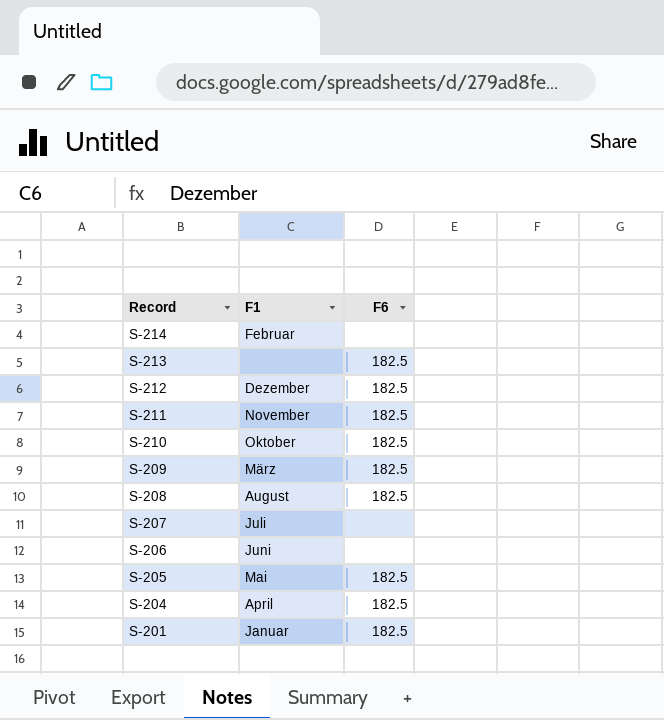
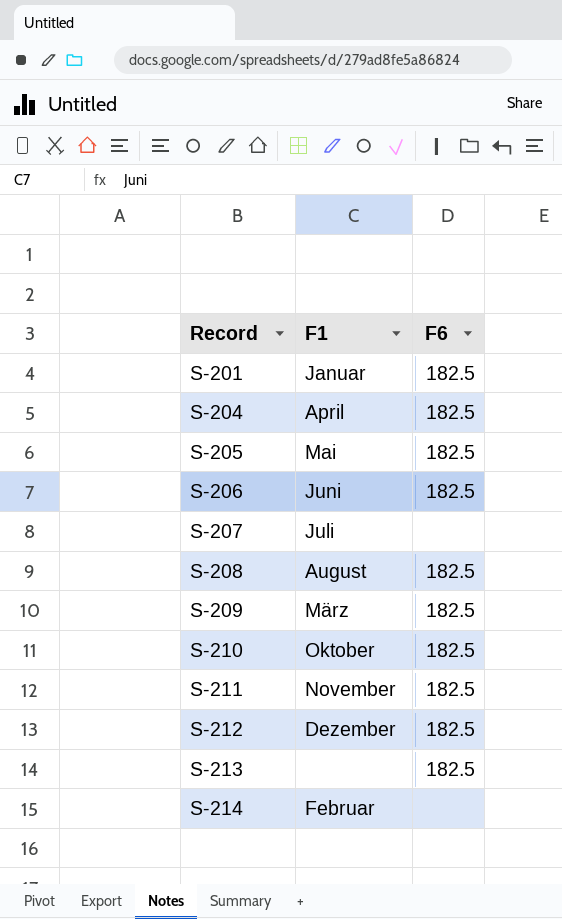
row order: Record descending -> Record ascending
S-206 | F6: none -> 182.5

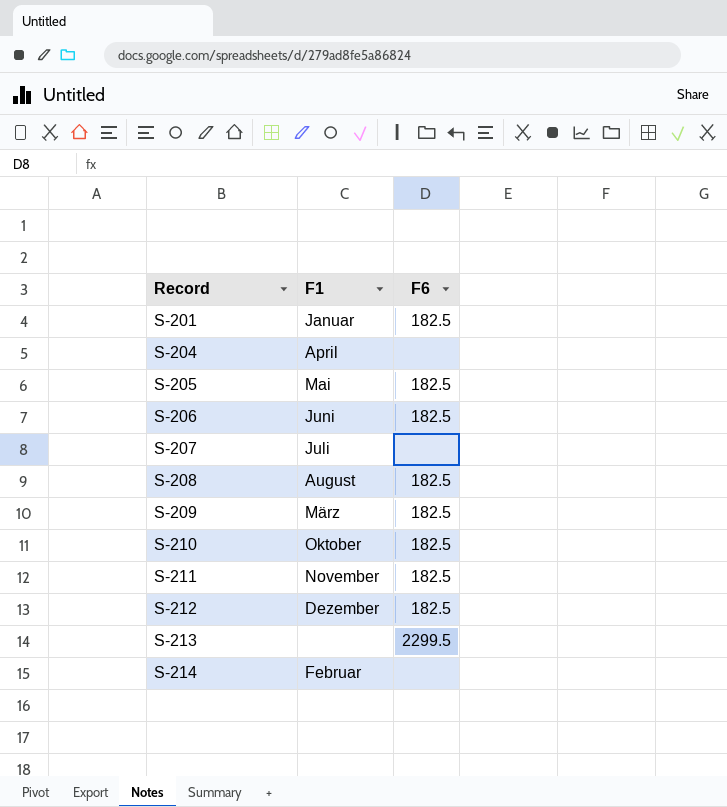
S-204 | F6: 182.5 -> none
S-213 | F6: 182.5 -> 2299.5

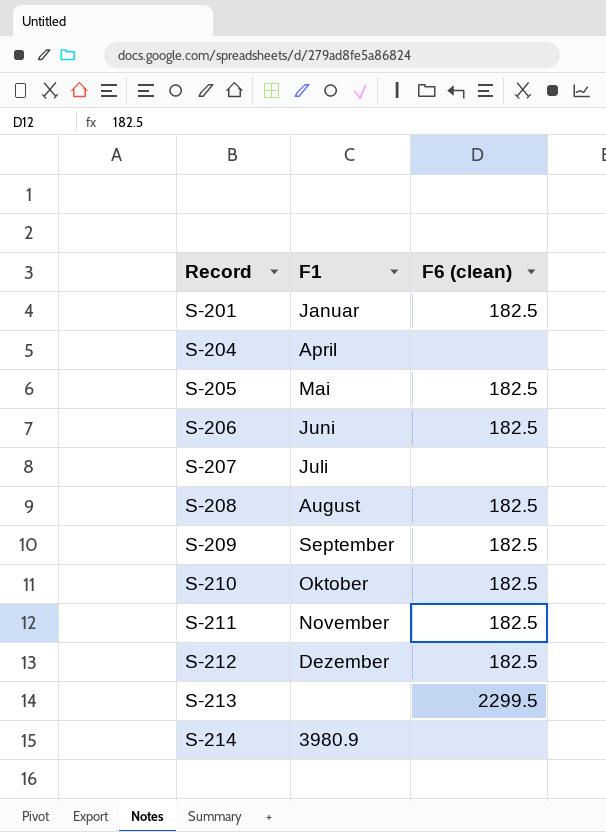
column name: F6 -> F6 (clean)
S-209 | F1: März -> September
S-214 | F1: Februar -> 3980.9

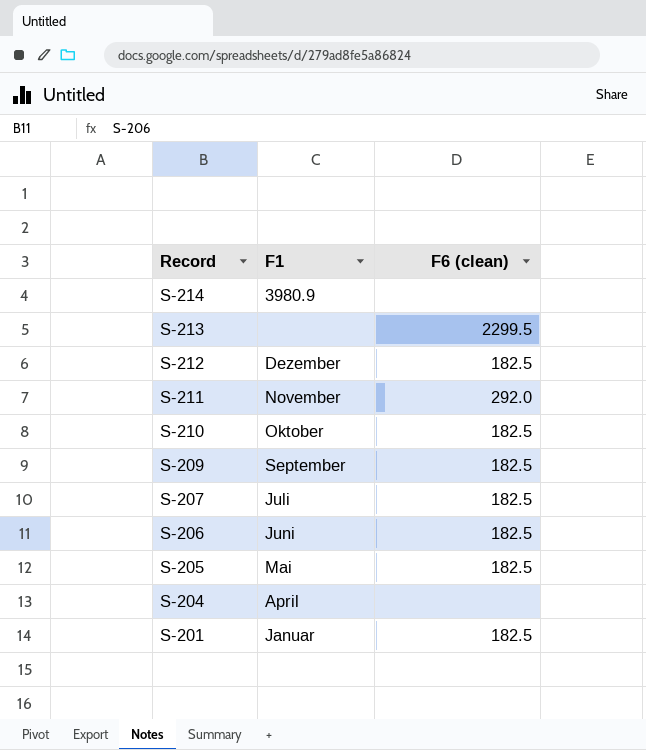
row order: Record ascending -> Record descending
row S-208: August | 182.5 -> none
S-211 | F6 (clean): 182.5 -> 292.0
S-207 | F6 (clean): none -> 182.5

